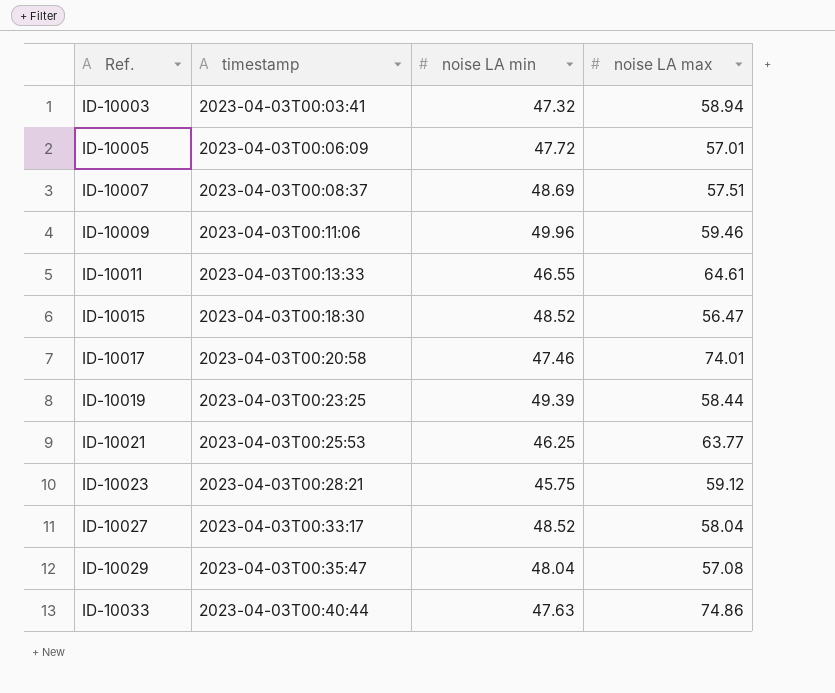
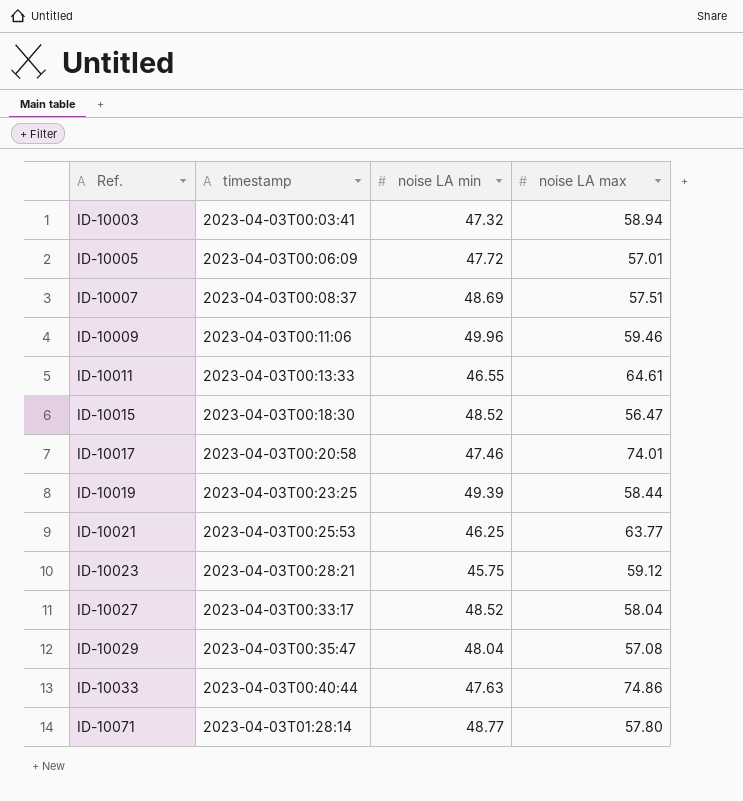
row ID-10071: none -> 2023-04-03T01:28:14 | 48.77 | 57.80

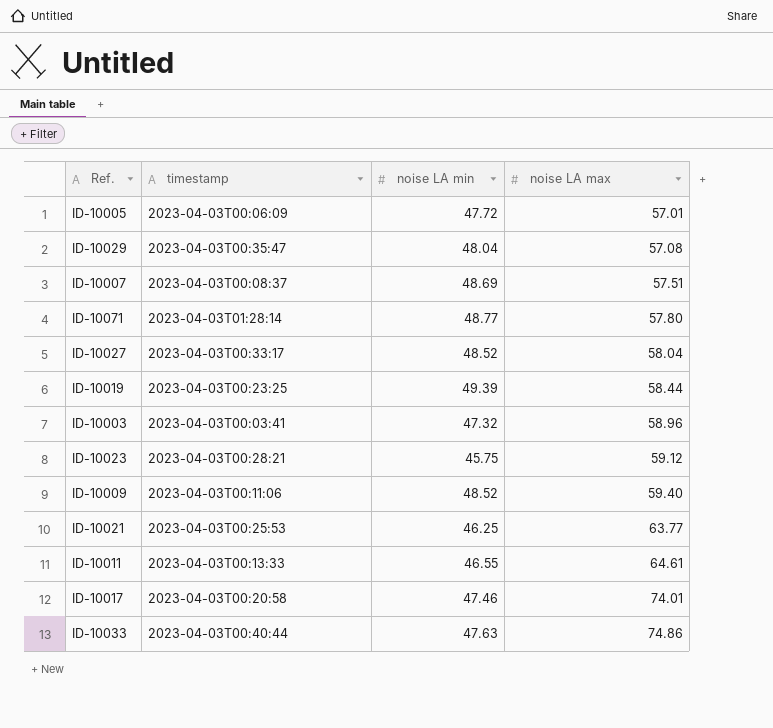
row order: Ref. ascending -> noise LA max ascending
row ID-10015: 2023-04-03T00:18:30 | 48.52 | 56.47 -> none
ID-10003 | noise LA max: 58.94 -> 58.96
ID-10009 | noise LA min: 49.96 -> 48.52
ID-10009 | noise LA max: 59.46 -> 59.40

